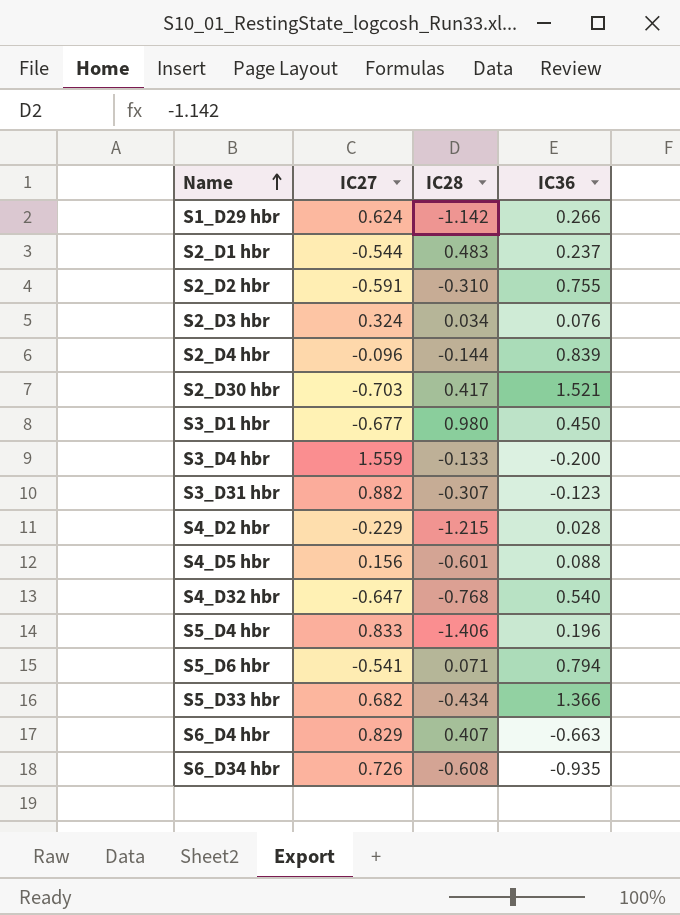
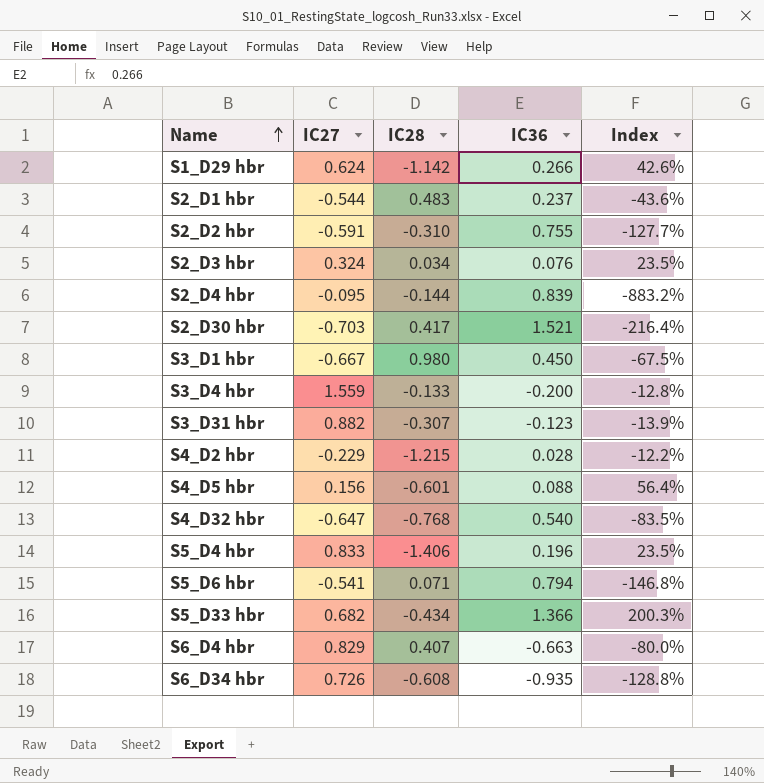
column Index | formula: none -> [IC36] / [IC27]
S2_D4 hbr | IC27: -0.096 -> -0.095
S3_D1 hbr | IC27: -0.677 -> -0.667

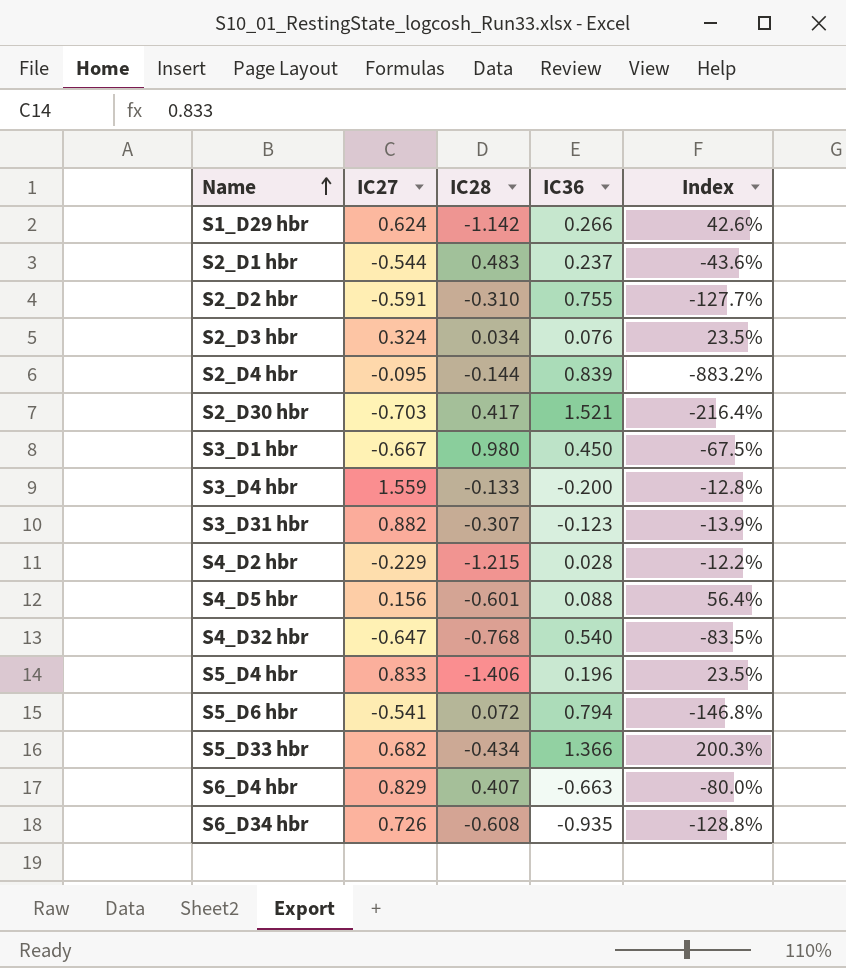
S5_D6 hbr | IC28: 0.071 -> 0.072

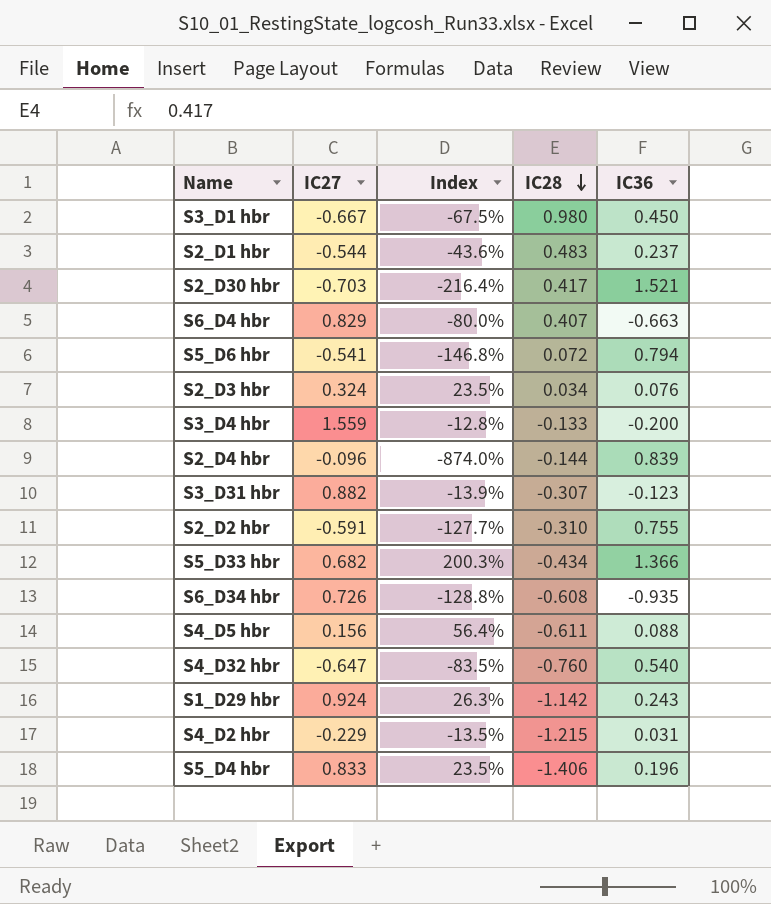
row order: Name ascending -> IC28 descending
column Index | position: 5 -> 3
S2_D4 hbr | IC27: -0.095 -> -0.096
S2_D4 hbr | Index: -883.2% -> -874.0%
S4_D5 hbr | IC28: -0.601 -> -0.611
S4_D32 hbr | IC28: -0.768 -> -0.760
S1_D29 hbr | IC27: 0.624 -> 0.924
S1_D29 hbr | Index: 42.6% -> 26.3%
S1_D29 hbr | IC36: 0.266 -> 0.243
S4_D2 hbr | Index: -12.2% -> -13.5%
S4_D2 hbr | IC36: 0.028 -> 0.031

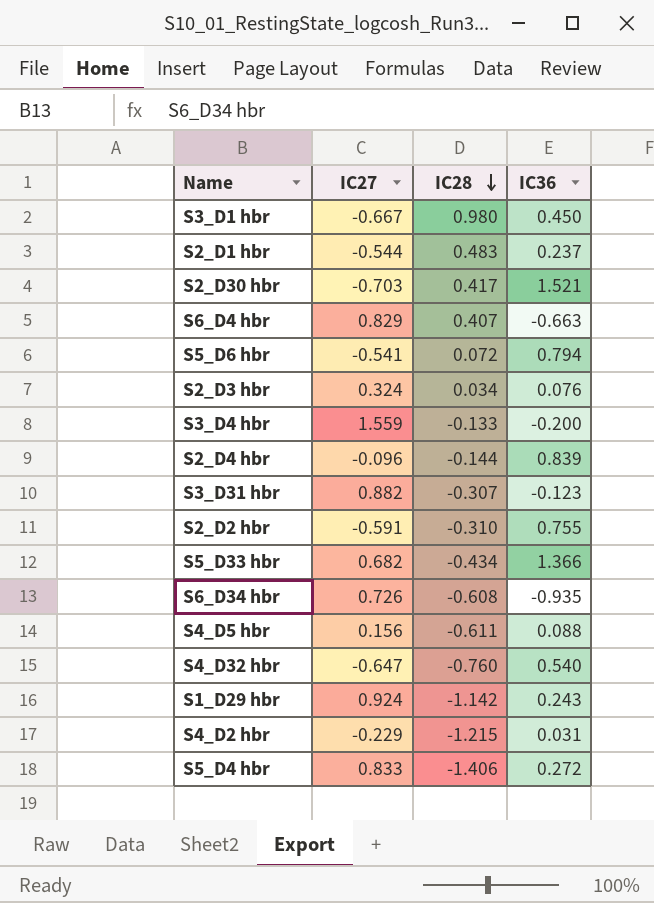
column Index | formula: [IC36] / [IC27] -> none
S5_D4 hbr | IC36: 0.196 -> 0.272

